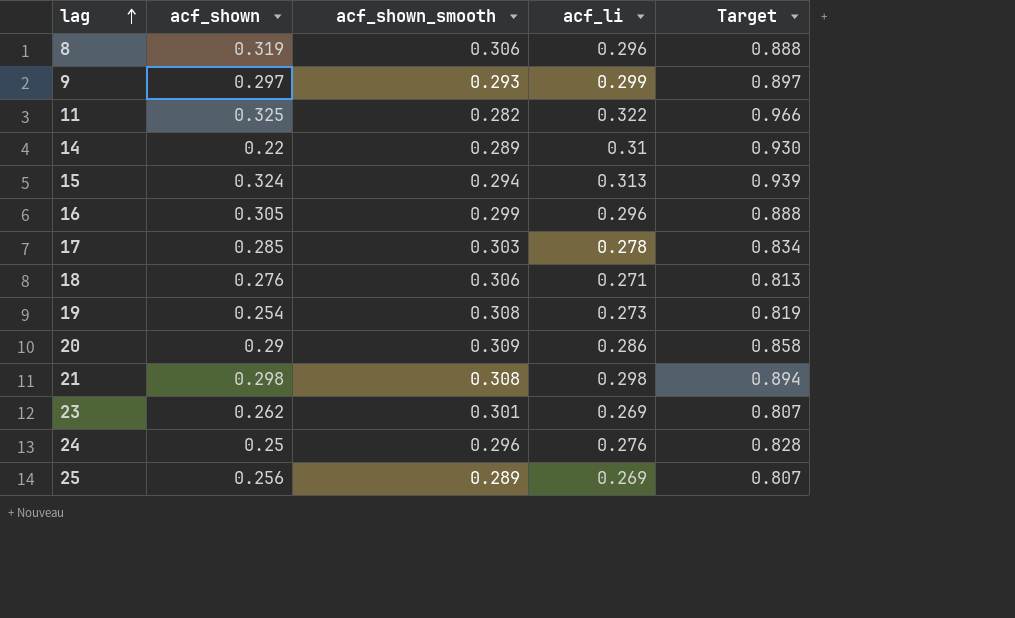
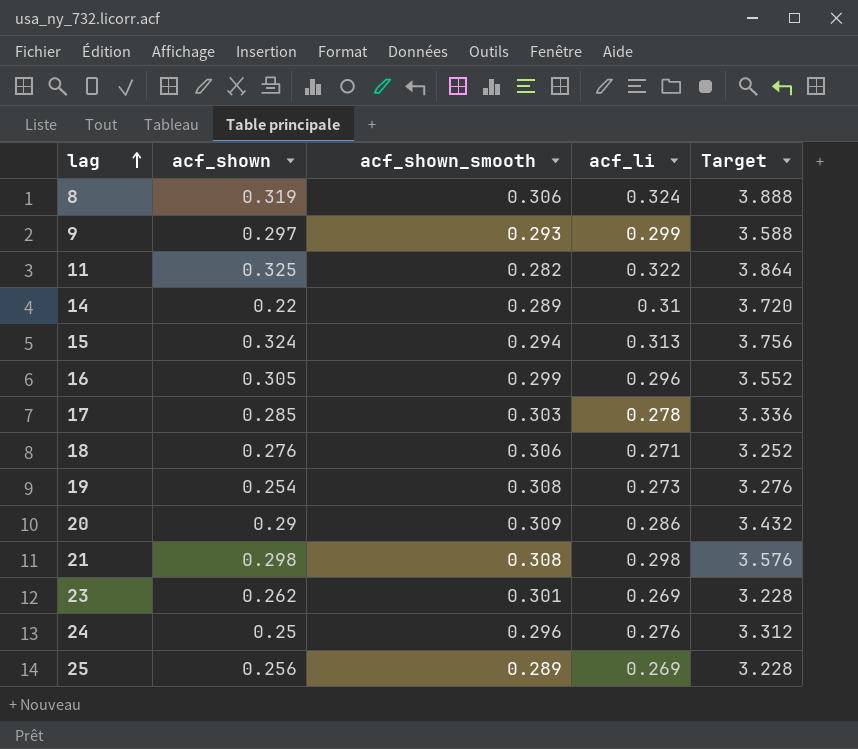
column Target | formula: [acf_li] * 3 -> [acf_li] * 12
8 | acf_li: 0.296 -> 0.324

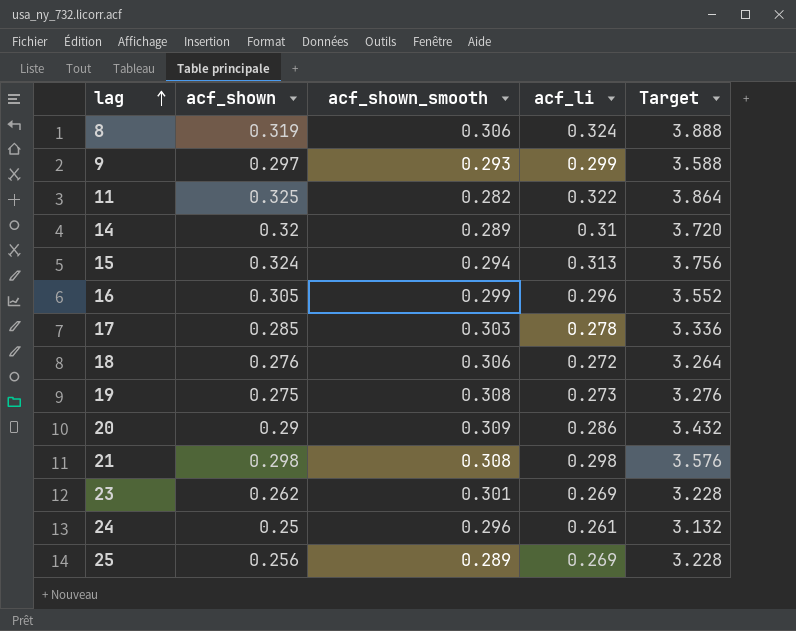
14 | acf_shown: 0.22 -> 0.32
18 | acf_li: 0.271 -> 0.272
18 | Target: 3.252 -> 3.264
19 | acf_shown: 0.254 -> 0.275
24 | acf_li: 0.276 -> 0.261
24 | Target: 3.312 -> 3.132

